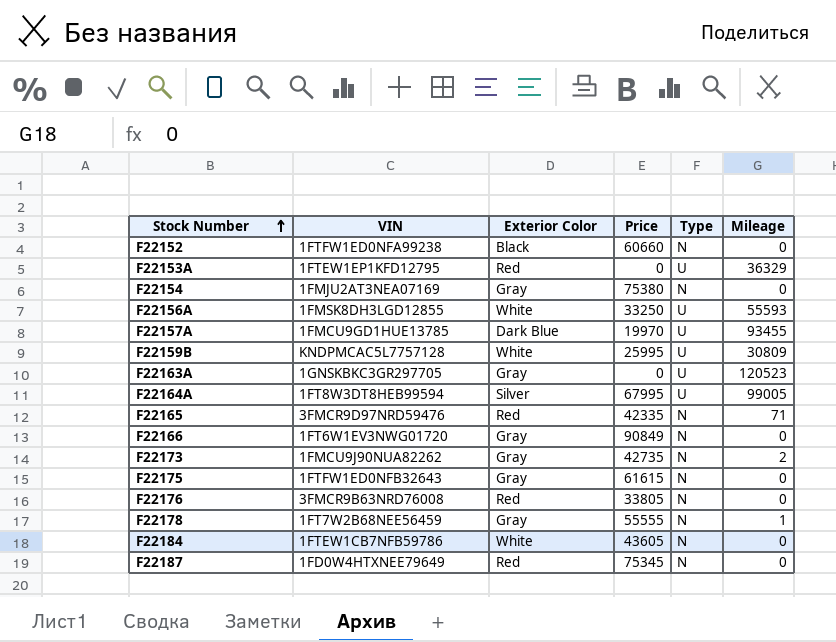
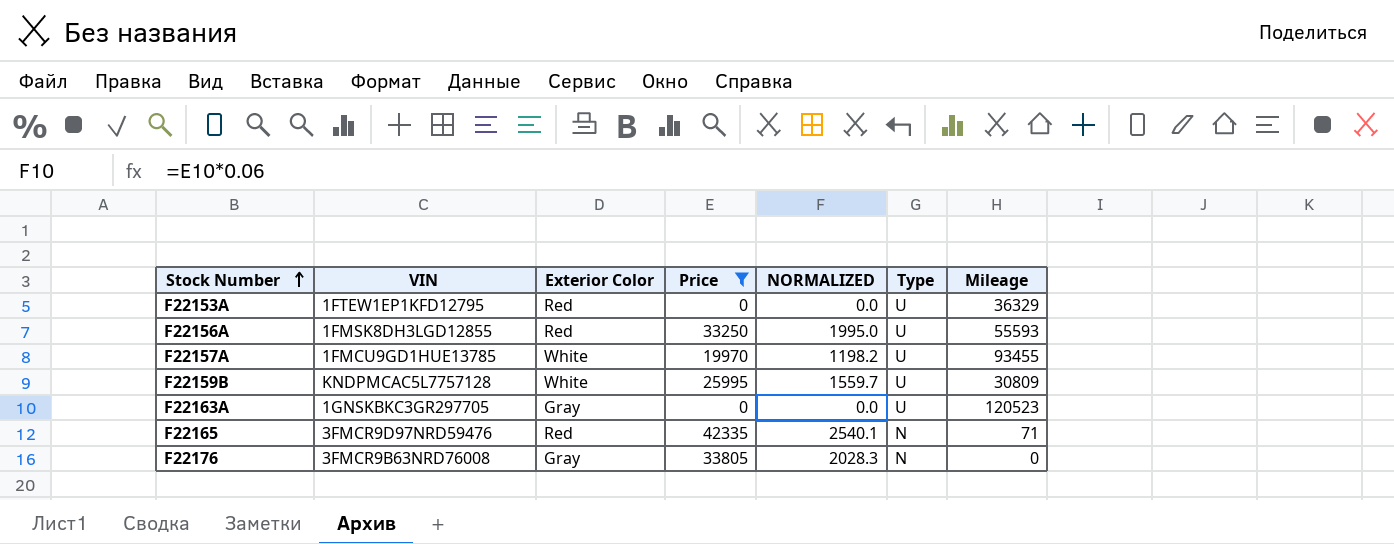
filter: none -> Price <= 42335
column NORMALIZED | formula: none -> [Price] * 0.06
F22156A | Exterior Color: White -> Red
F22157A | Exterior Color: Dark Blue -> White
F22176 | Exterior Color: Red -> Gray

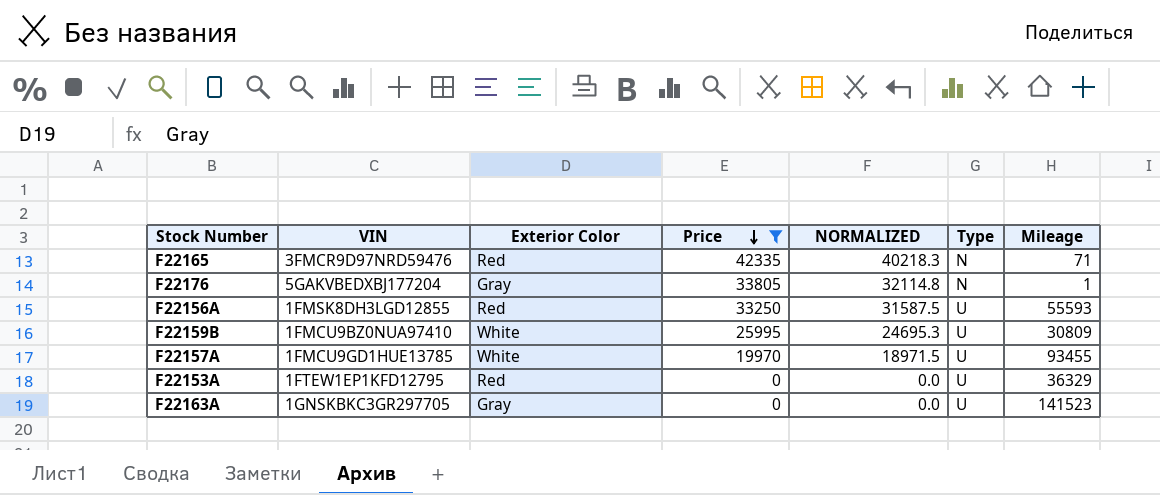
row order: Stock Number ascending -> Price descending
column NORMALIZED | formula: [Price] * 0.06 -> [Price] * 0.95
F22176 | VIN: 3FMCR9B63NRD76008 -> 5GAKVBEDXBJ177204
F22176 | Mileage: 0 -> 1
F22159B | VIN: KNDPMCAC5L7757128 -> 1FMCU9BZ0NUA97410
F22163A | Mileage: 120523 -> 141523

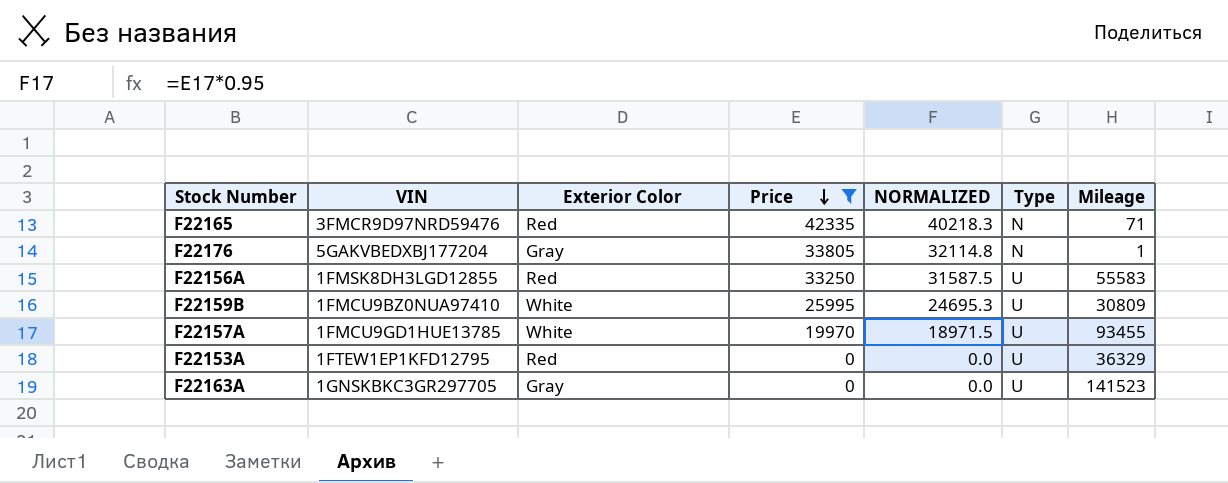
F22156A | Mileage: 55593 -> 55583

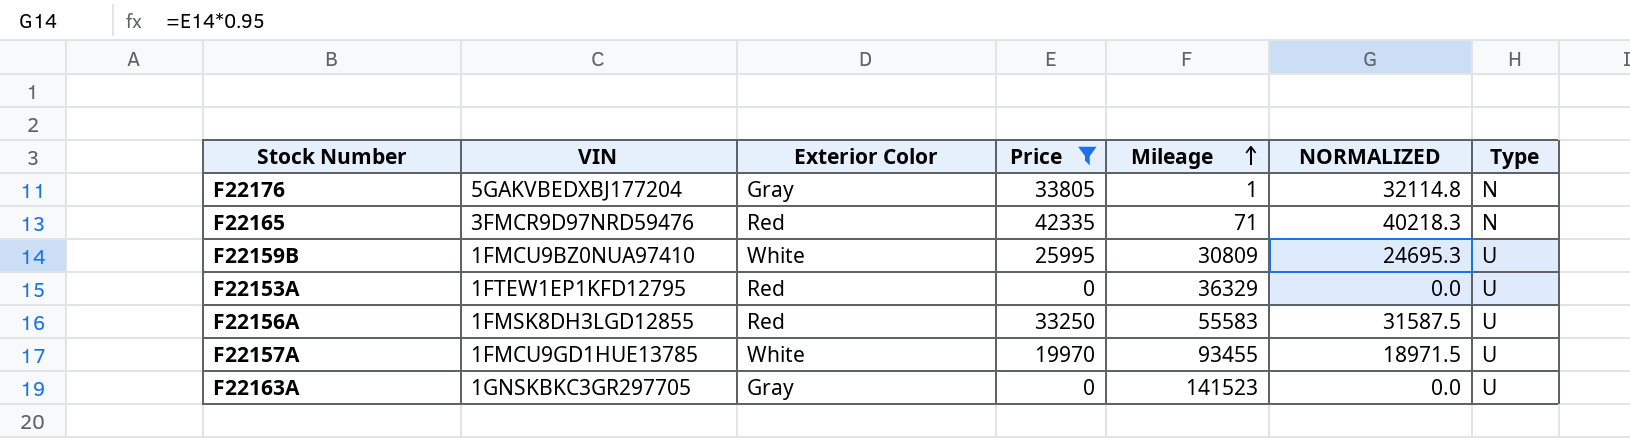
row order: Price descending -> Mileage ascending
column Mileage | position: 7 -> 5

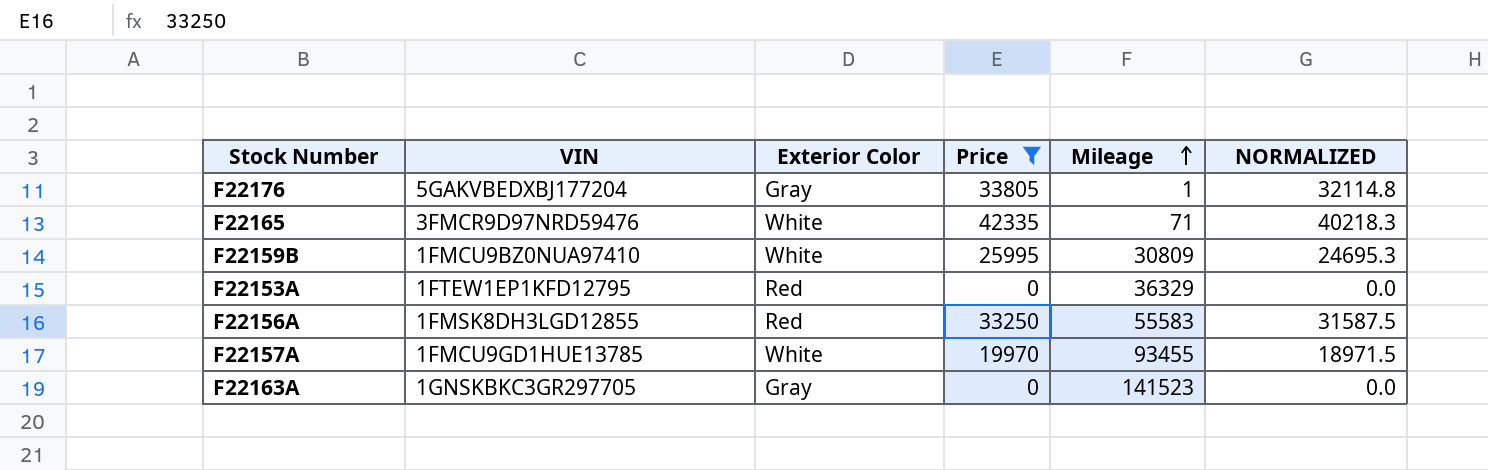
column Type | position: 7 -> none
F22165 | Exterior Color: Red -> White

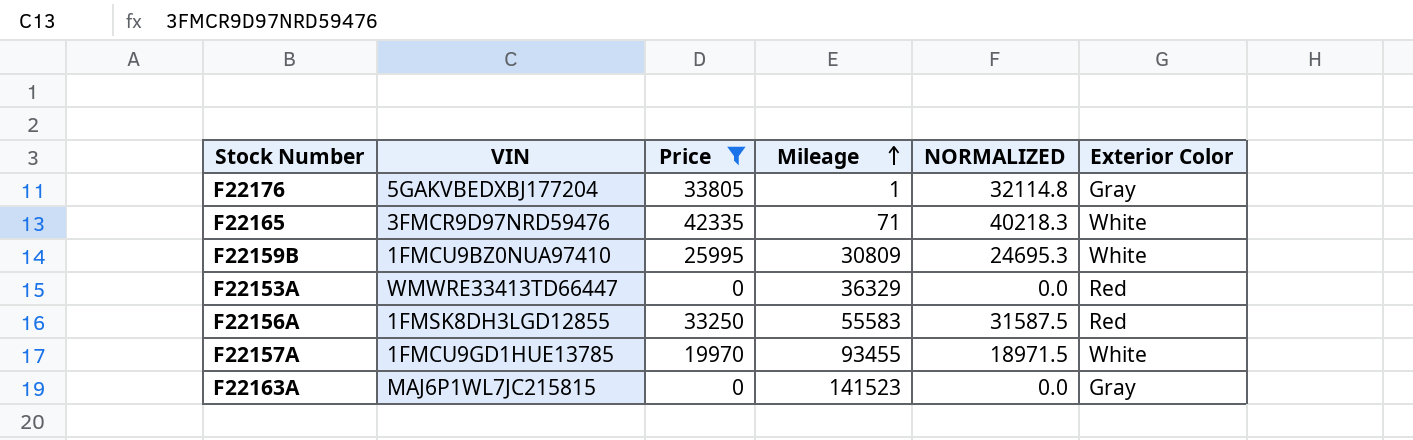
column Exterior Color | position: 3 -> 6
F22153A | VIN: 1FTEW1EP1KFD12795 -> WMWRE33413TD66447
F22163A | VIN: 1GNSKBKC3GR297705 -> MAJ6P1WL7JC215815

